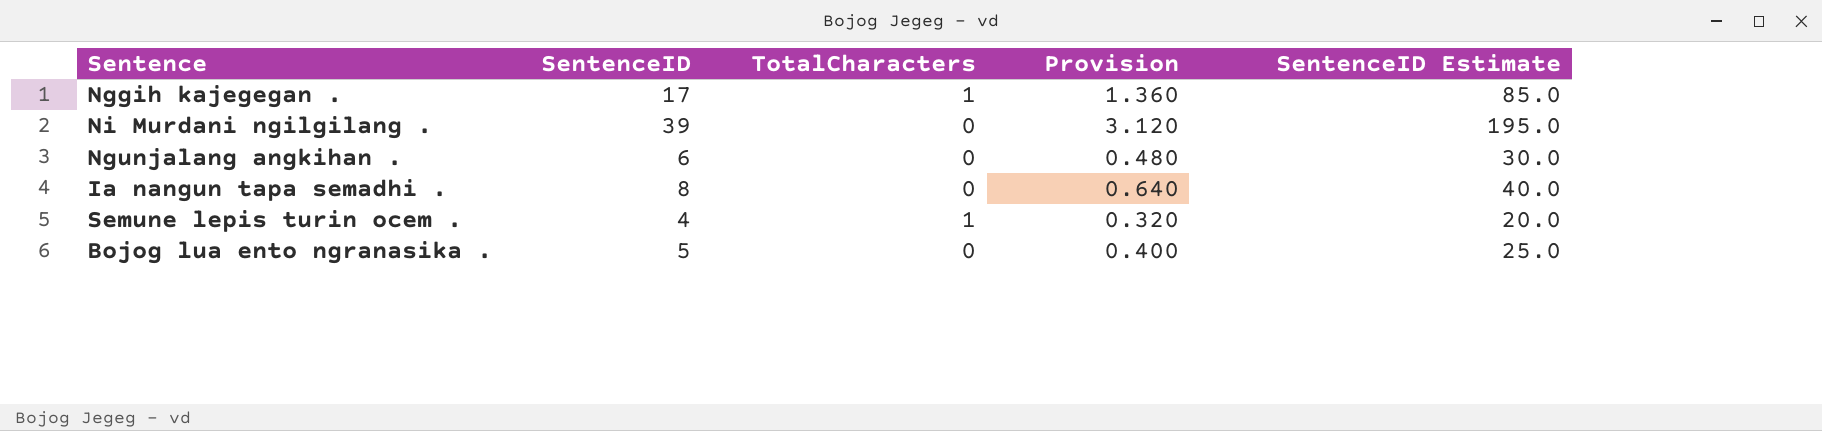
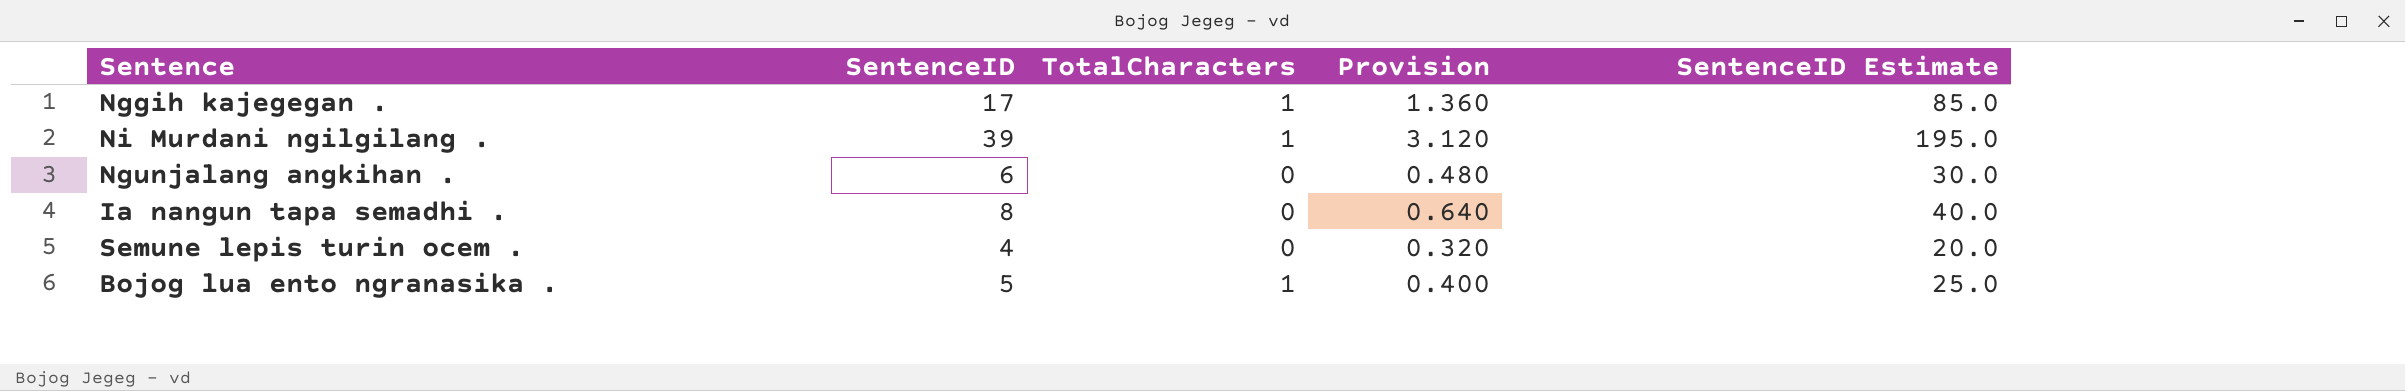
Ni Murdani ngilgilang . | TotalCharacters: 0 -> 1
Semune lepis turin ocem . | TotalCharacters: 1 -> 0
Bojog lua ento ngranasika . | TotalCharacters: 0 -> 1

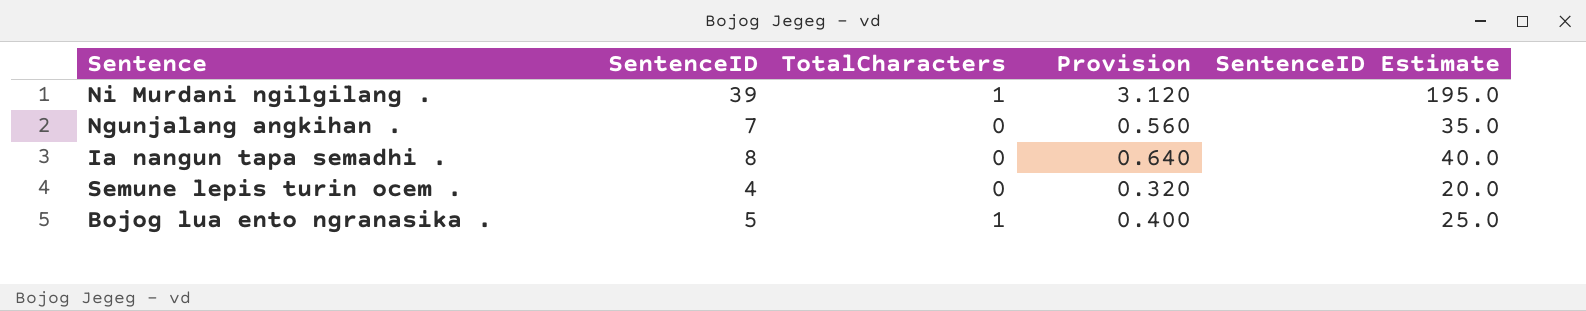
row Nggih kajegegan .: 17 | 1 | 1.360 | 85.0 -> none
Ngunjalang angkihan . | SentenceID: 6 -> 7
Ngunjalang angkihan . | Provision: 0.480 -> 0.560
Ngunjalang angkihan . | SentenceID Estimate: 30.0 -> 35.0

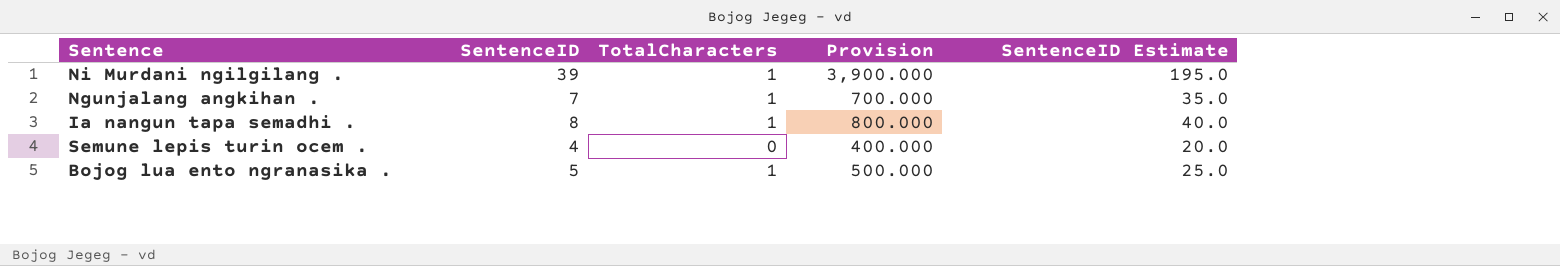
column Provision | formula: [SentenceID] * 0.08 -> [SentenceID] * 100
Ngunjalang angkihan . | TotalCharacters: 0 -> 1
Ia nangun tapa semadhi . | TotalCharacters: 0 -> 1

